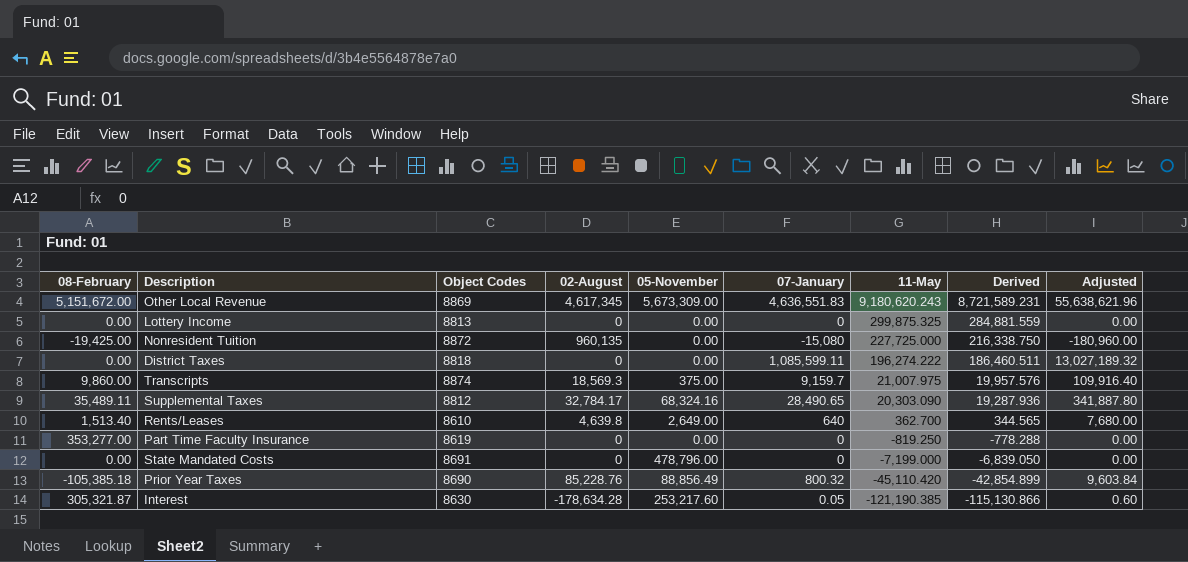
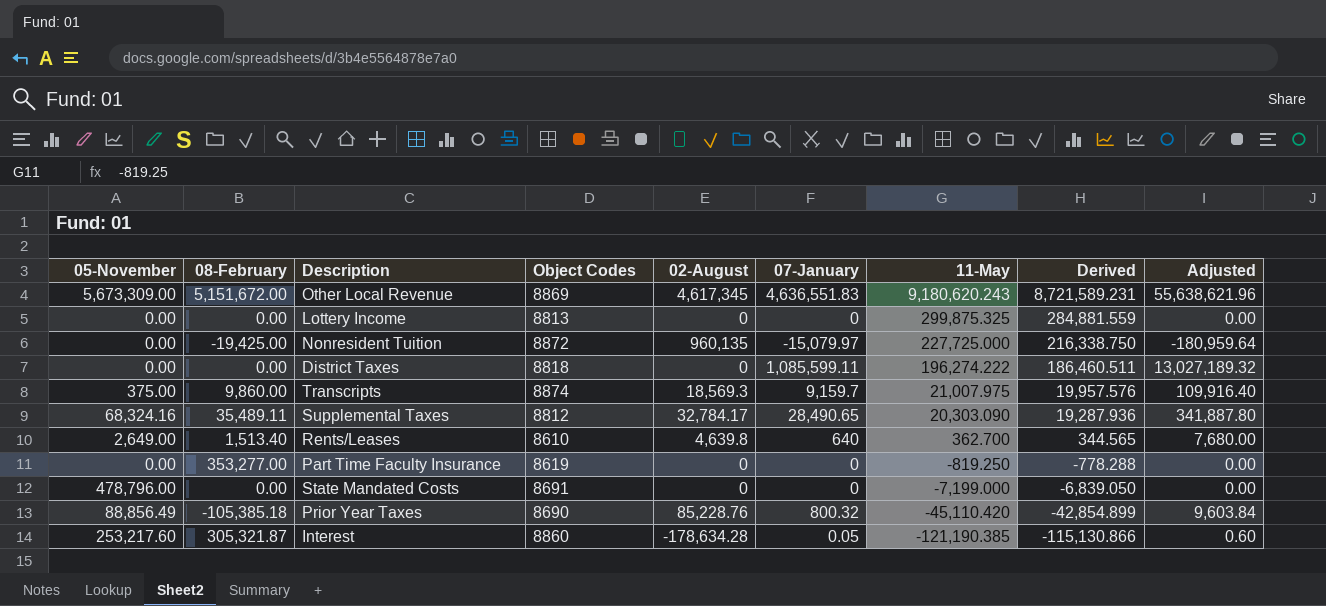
column 05-November | position: 5 -> 1
Nonresident Tuition | 07-January: -15,080 -> -15,079.97
Nonresident Tuition | Adjusted: -180,960.00 -> -180,959.64
Interest | Object Codes: 8630 -> 8860

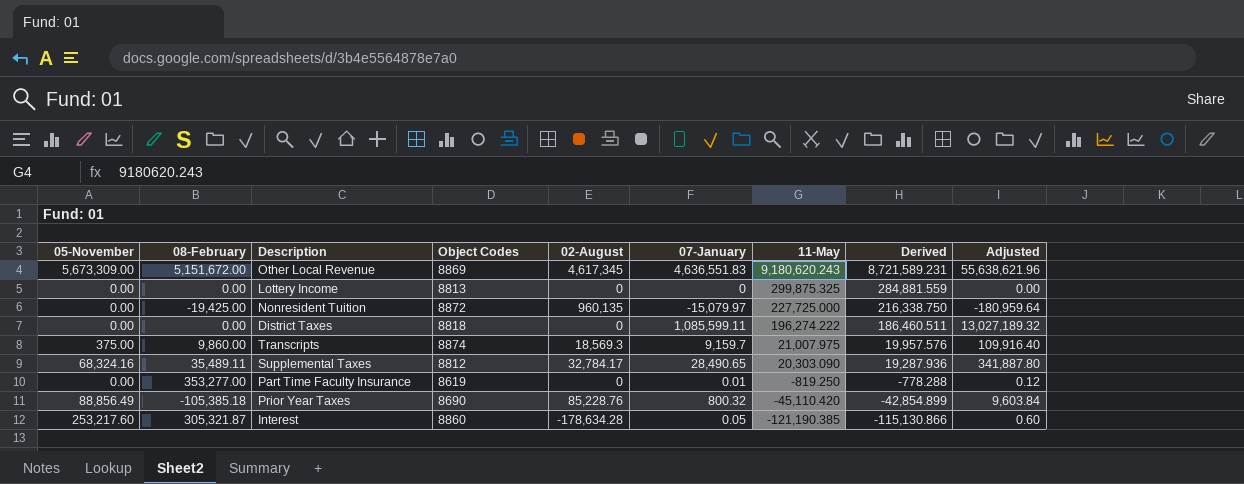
row Rents/Leases: 2,649.00 | 1,513.40 | 8610 | 4,639.8 | 640 | 362.700 | 344.565 | 7,680.00 -> none
row State Mandated Costs: 478,796.00 | 0.00 | 8691 | 0 | 0 | -7,199.000 | -6,839.050 | 0.00 -> none
Part Time Faculty Insurance | 07-January: 0 -> 0.01
Part Time Faculty Insurance | Adjusted: 0.00 -> 0.12

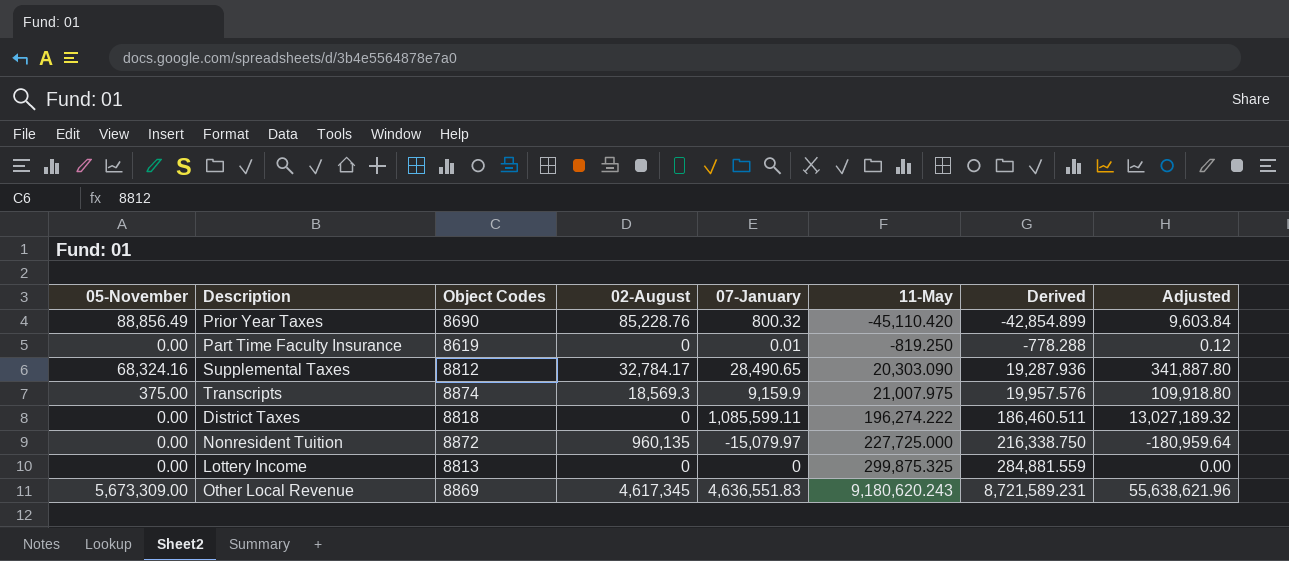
row order: 11-May descending -> 11-May ascending
column 08-February | position: 2 -> none
row Interest: 253,217.60 | 305,321.87 | 8860 | -178,634.28 | 0.05 | -121,190.385 | -115,130.866 | 0.60 -> none
Transcripts | 07-January: 9,159.7 -> 9,159.9
Transcripts | Adjusted: 109,916.40 -> 109,918.80

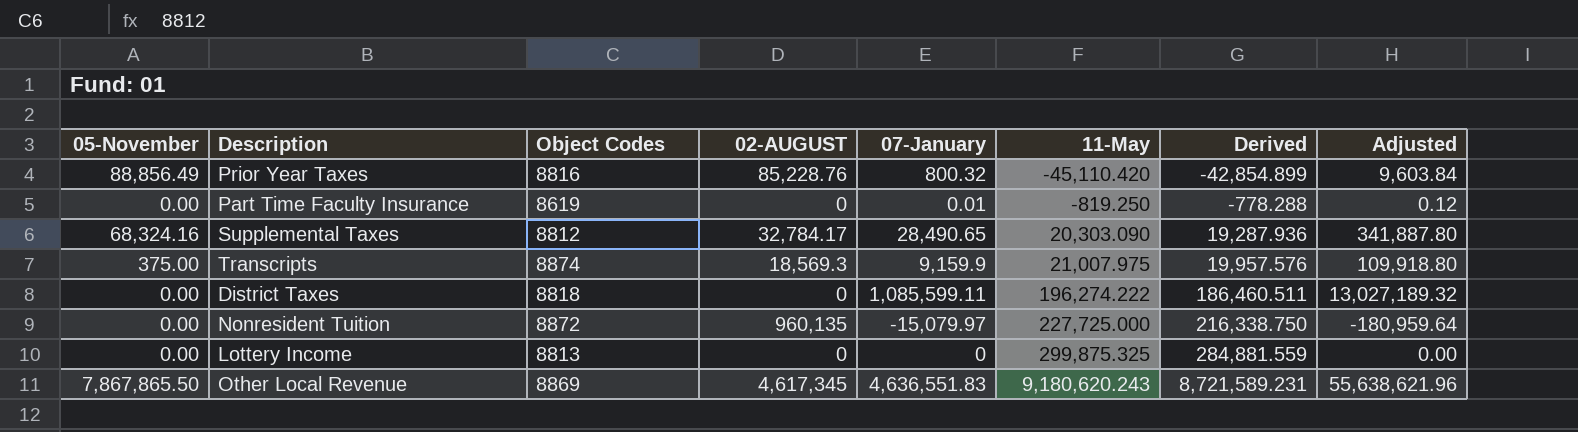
column name: 02-August -> 02-AUGUST
Prior Year Taxes | Object Codes: 8690 -> 8816
Other Local Revenue | 05-November: 5,673,309.00 -> 7,867,865.50

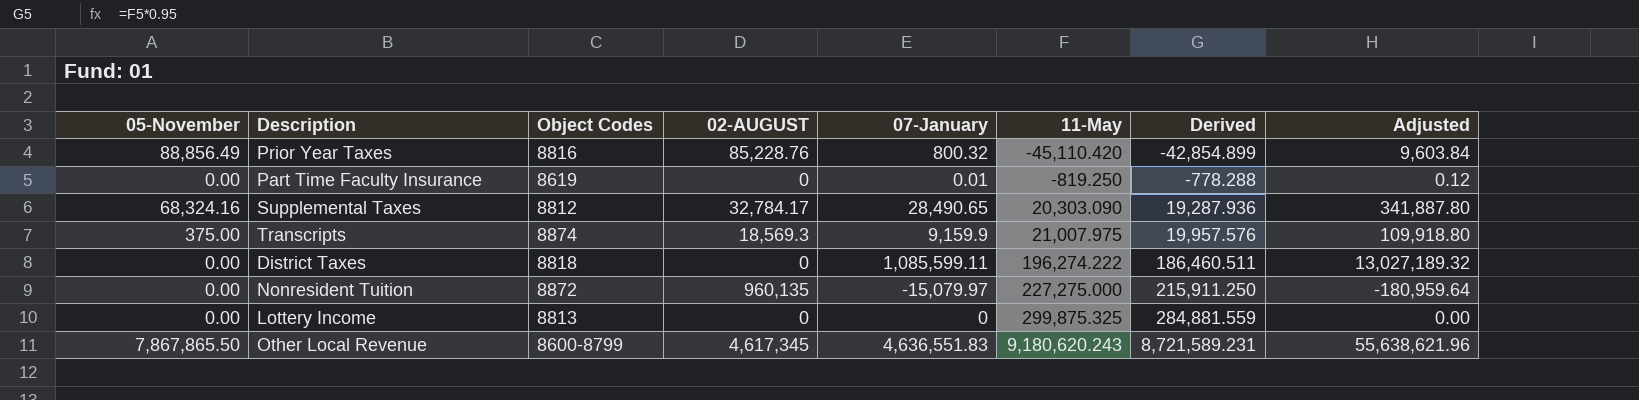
Nonresident Tuition | 11-May: 227,725.000 -> 227,275.000
Nonresident Tuition | Derived: 216,338.750 -> 215,911.250
Other Local Revenue | Object Codes: 8869 -> 8600-8799

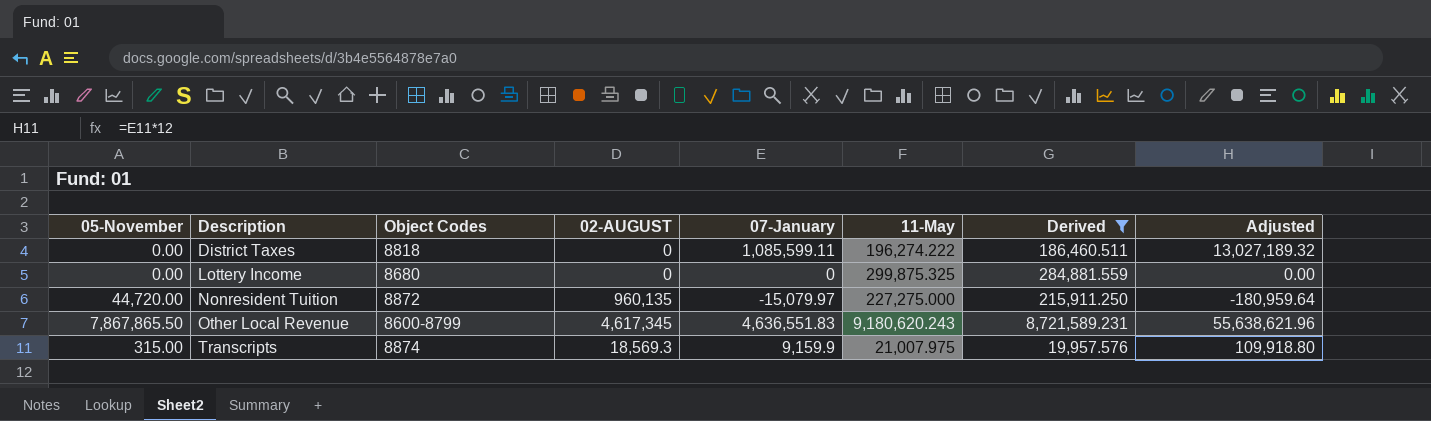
filter: none -> Derived >= 19,957.576
row order: 11-May ascending -> Description ascending
Lottery Income | Object Codes: 8813 -> 8680
Nonresident Tuition | 05-November: 0.00 -> 44,720.00
Transcripts | 05-November: 375.00 -> 315.00

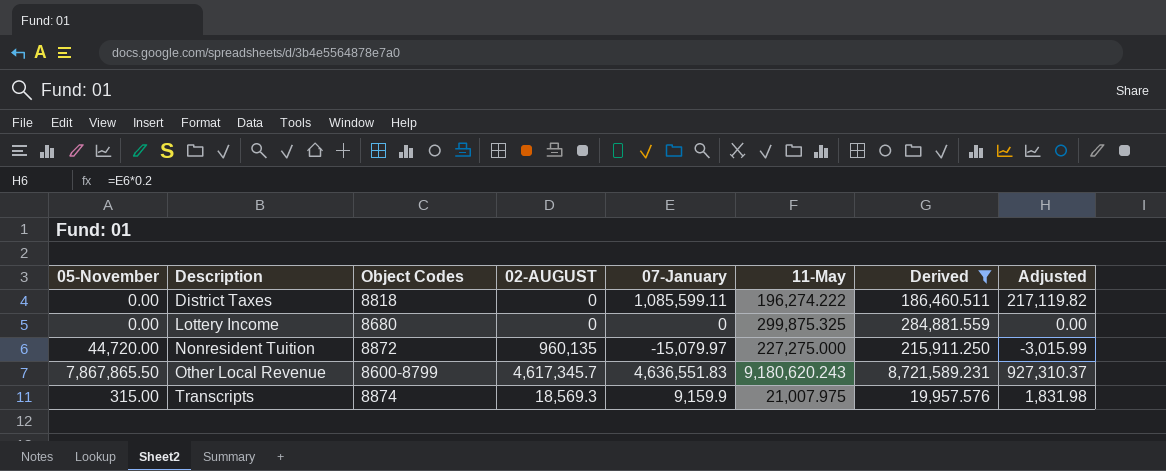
column Adjusted | formula: [07-January] * 12 -> [07-January] * 0.2
Other Local Revenue | 02-AUGUST: 4,617,345 -> 4,617,345.7

